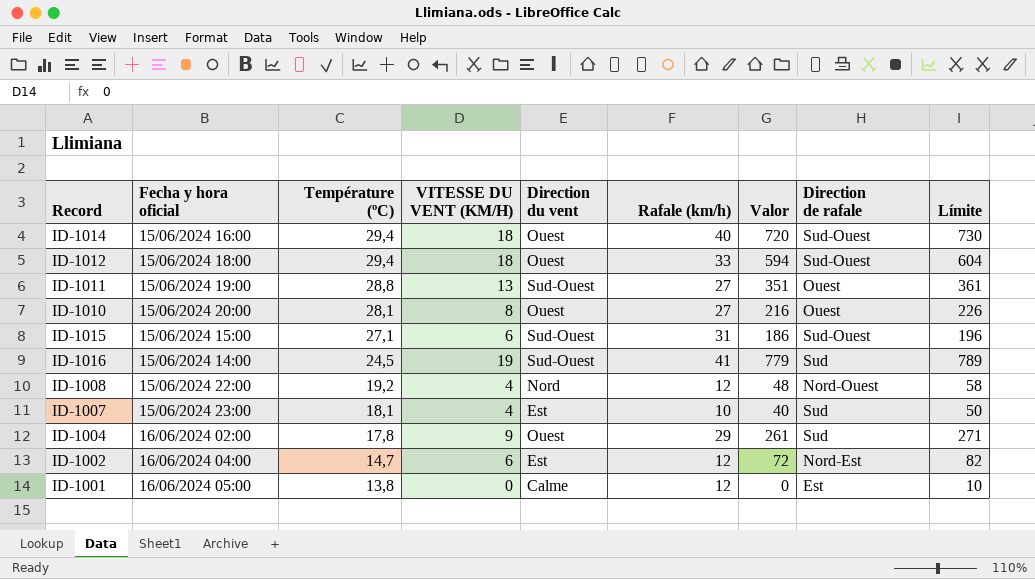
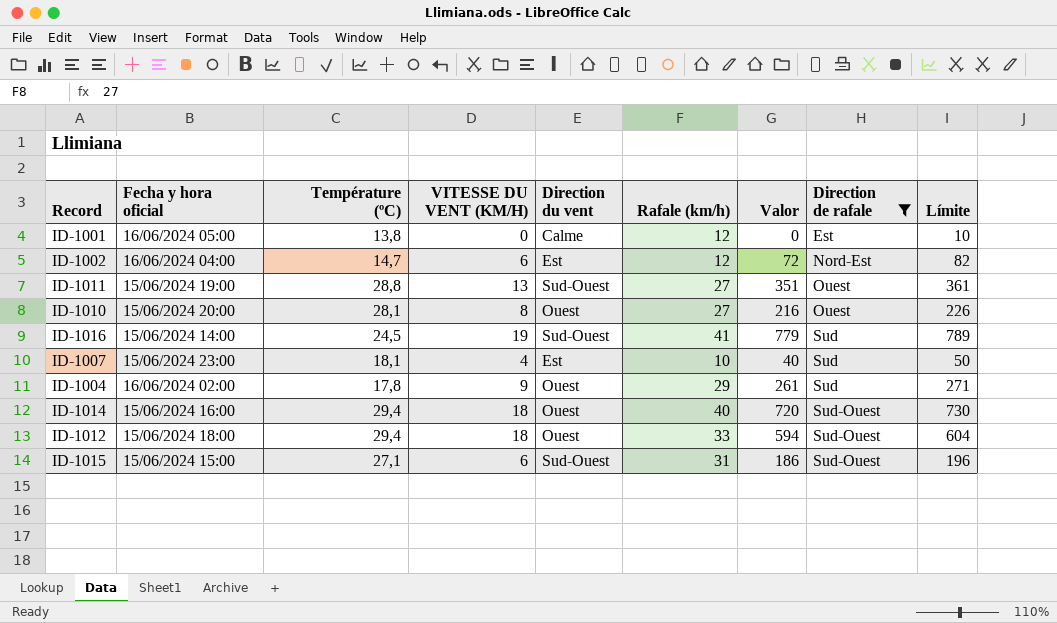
filter: none -> Direction de rafale != Nord-Ouest
row order: Température (ºC) descending -> Direction de rafale ascending

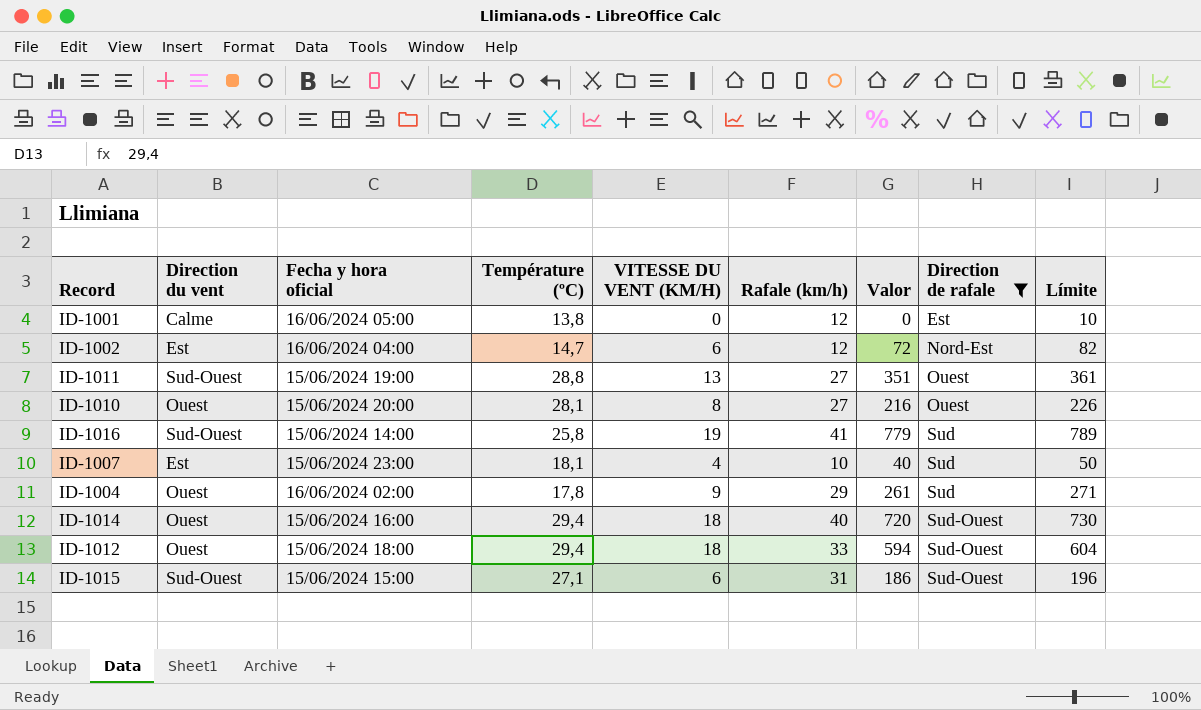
column Direction du vent | position: 5 -> 2
ID-1016 | Température (ºC): 24,5 -> 25,8

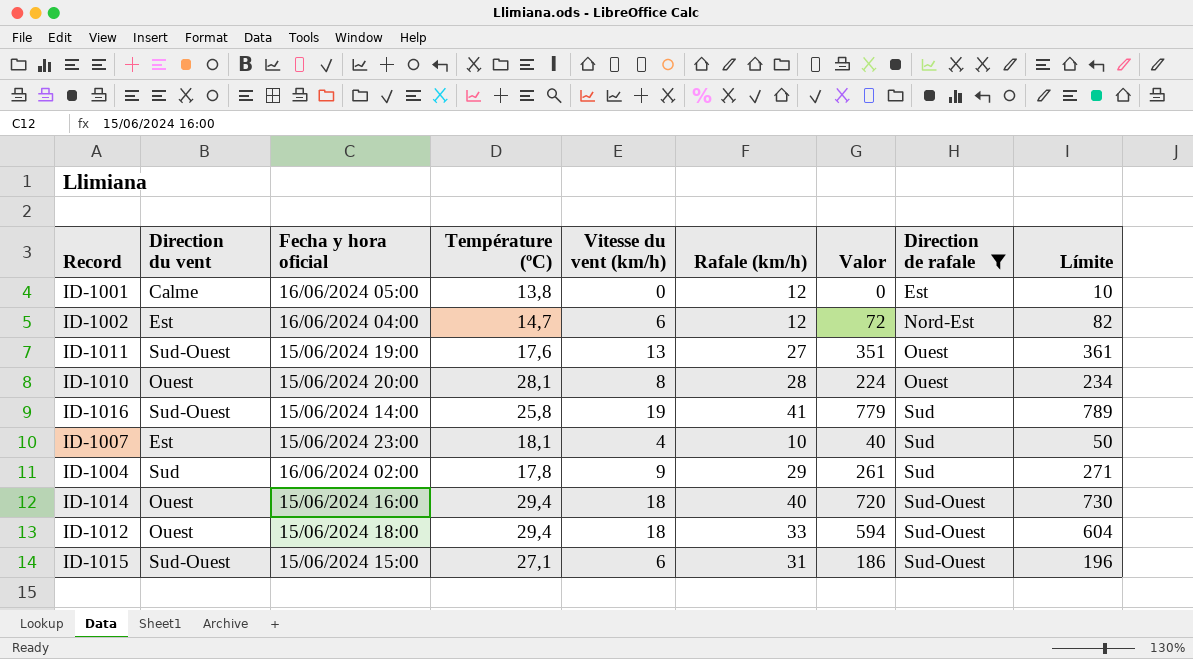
column name: VITESSE DU VENT (KM/H) -> Vitesse du vent (km/h)
ID-1011 | Température (ºC): 28,8 -> 17,6
ID-1010 | Rafale (km/h): 27 -> 28
ID-1010 | Valor: 216 -> 224
ID-1010 | Límite: 226 -> 234
ID-1004 | Direction du vent: Ouest -> Sud

